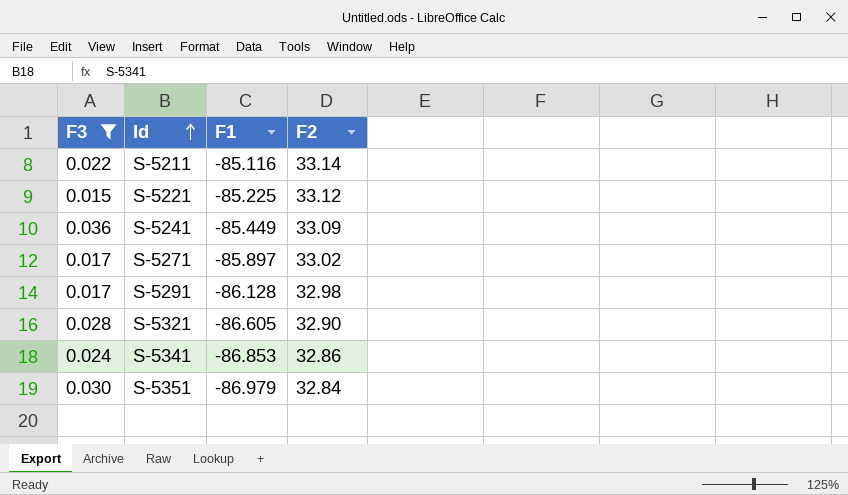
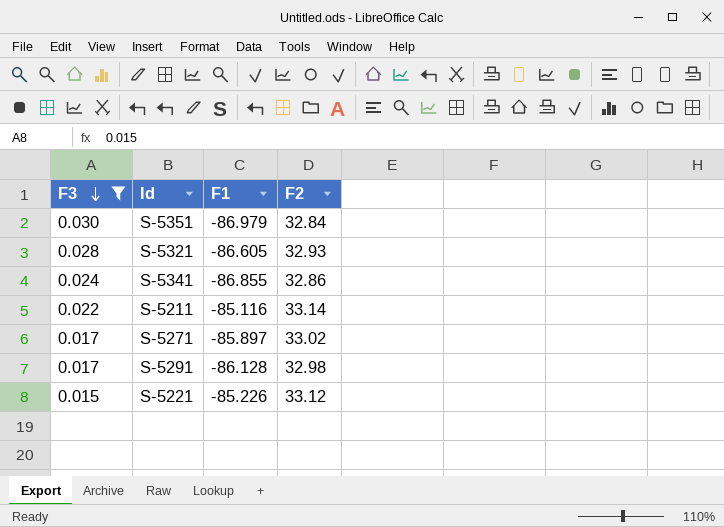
row order: Id ascending -> F3 descending
row S-5241: 0.036 | -85.449 | 33.09 -> none
S-5321 | F2: 32.90 -> 32.93
S-5341 | F1: -86.853 -> -86.855
S-5221 | F1: -85.225 -> -85.226

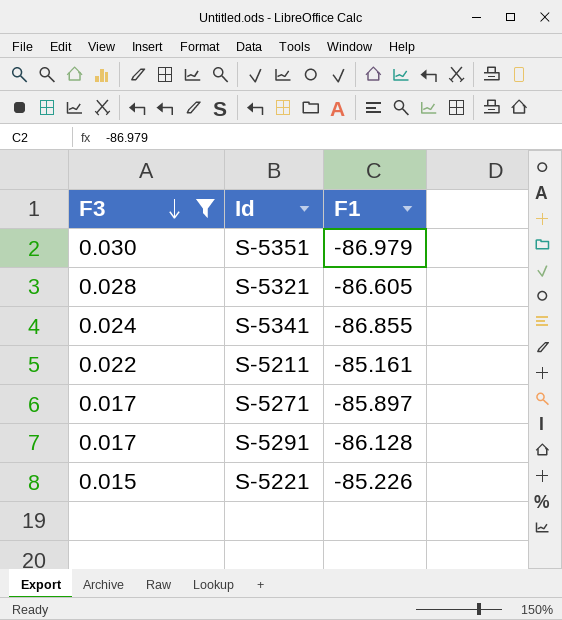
column F2 | position: 4 -> none
S-5211 | F1: -85.116 -> -85.161

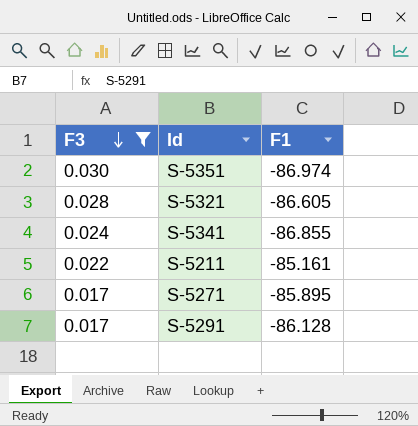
row S-5221: 0.015 | -85.226 -> none
S-5351 | F1: -86.979 -> -86.974
S-5271 | F1: -85.897 -> -85.895

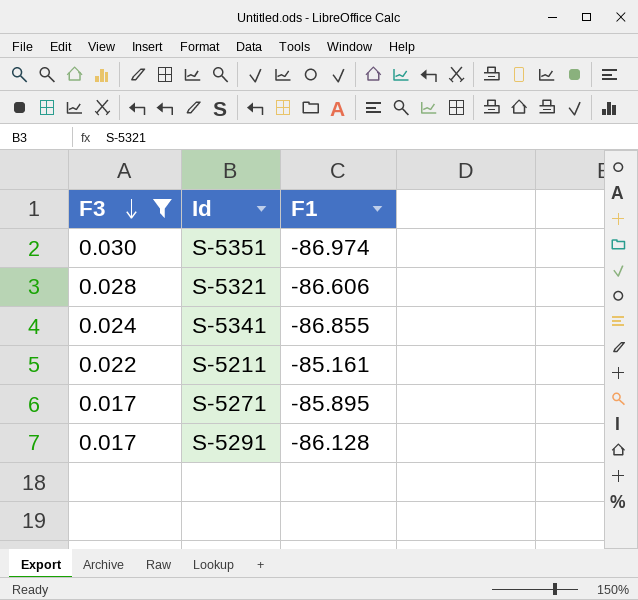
S-5321 | F1: -86.605 -> -86.606

